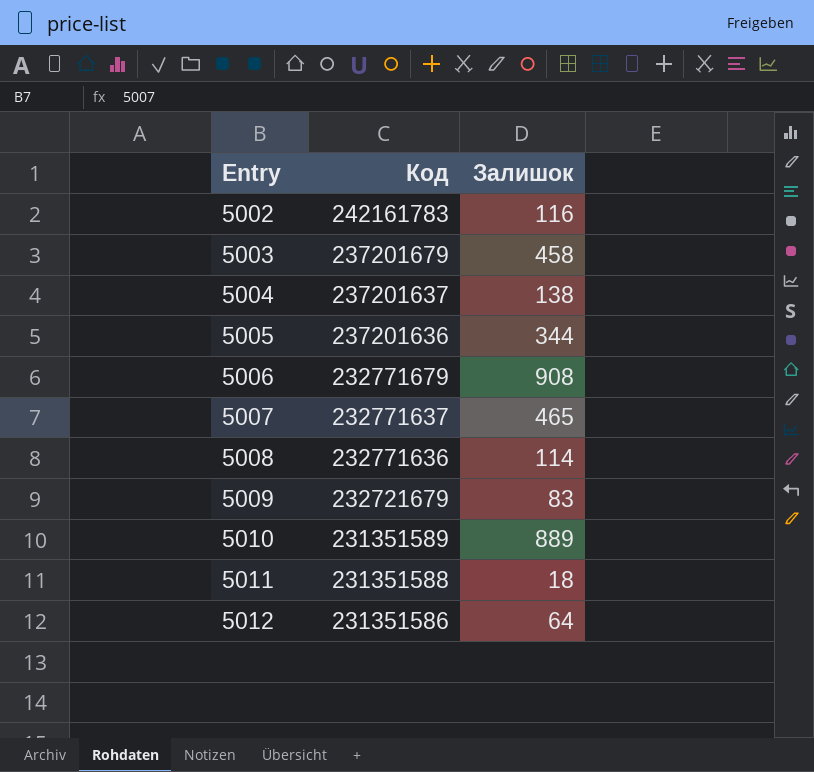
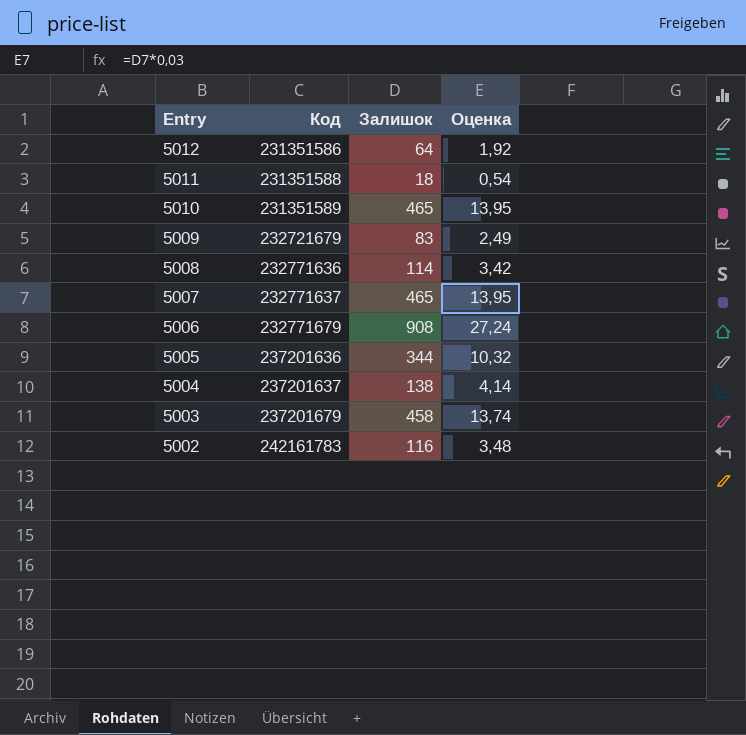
row order: Entry ascending -> Entry descending
column Оценка | formula: none -> [Залишок] * 0,03
5010 | Залишок: 889 -> 465

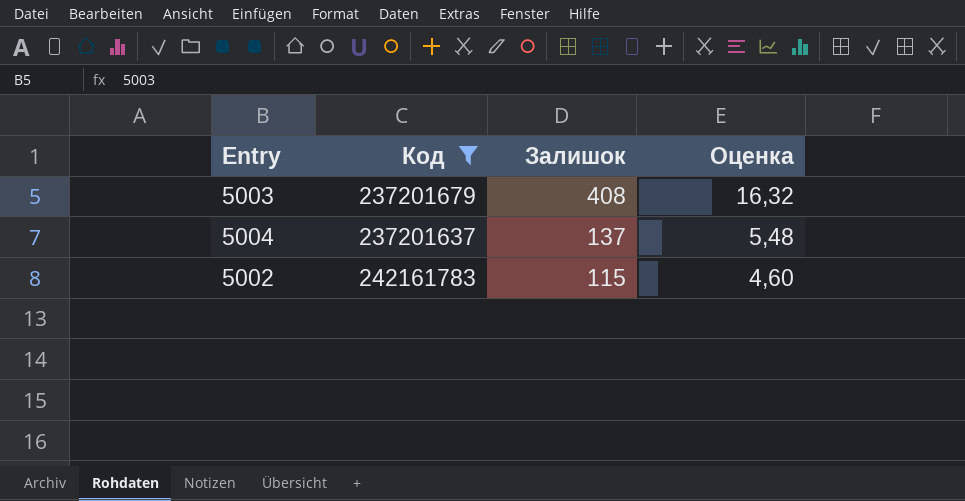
filter: none -> Код >= 237201637
row order: Entry descending -> Залишок descending
column Оценка | formula: [Залишок] * 0,03 -> [Залишок] * 0,04
5003 | Залишок: 458 -> 408
5004 | Залишок: 138 -> 137
5002 | Залишок: 116 -> 115

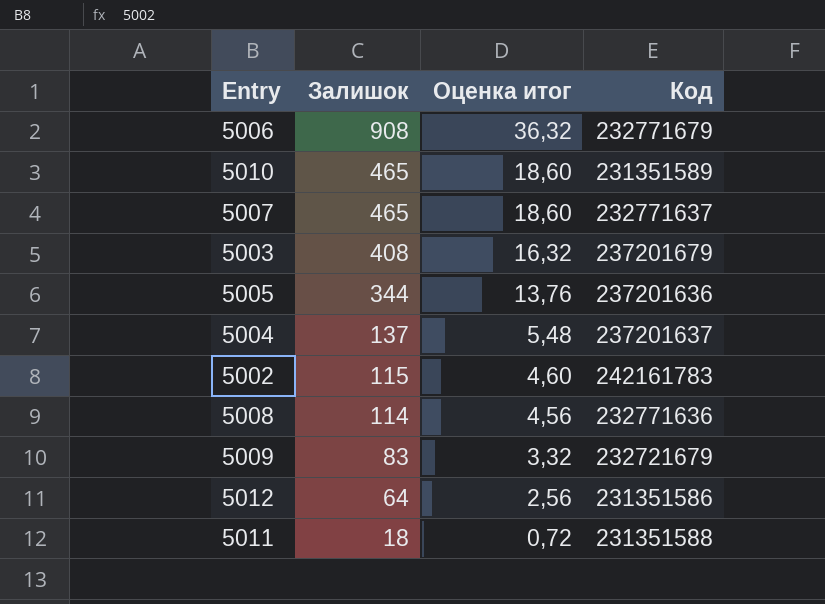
filter: Код >= 237201637 -> none
column name: Оценка -> Оценка итог
column Код | position: 2 -> 4

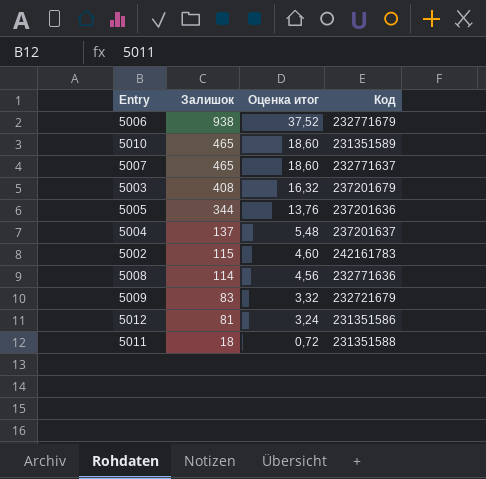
5006 | Залишок: 908 -> 938
5006 | Оценка итог: 36,32 -> 37,52
5012 | Залишок: 64 -> 81
5012 | Оценка итог: 2,56 -> 3,24

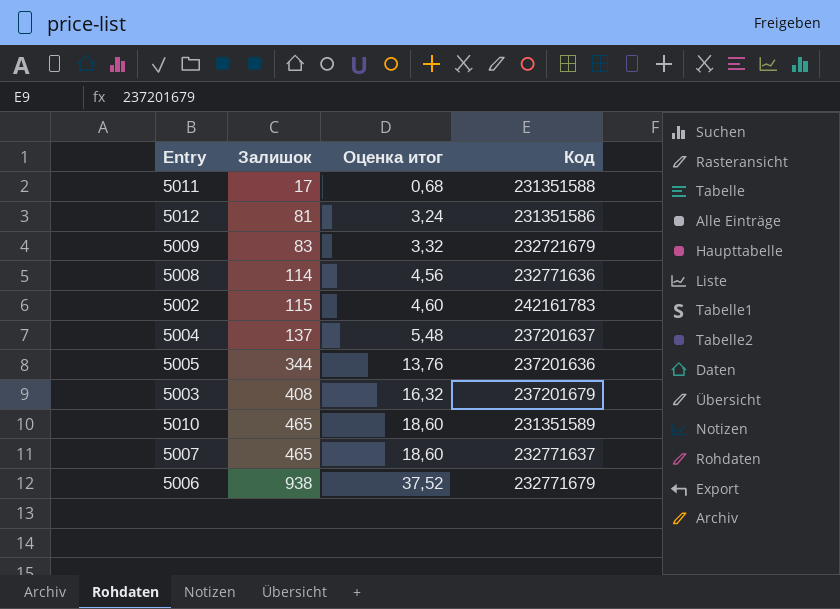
row order: Залишок descending -> Залишок ascending
5011 | Залишок: 18 -> 17
5011 | Оценка итог: 0,72 -> 0,68

